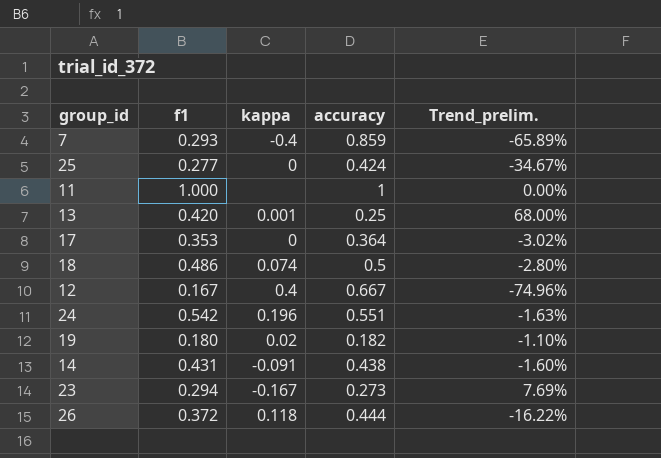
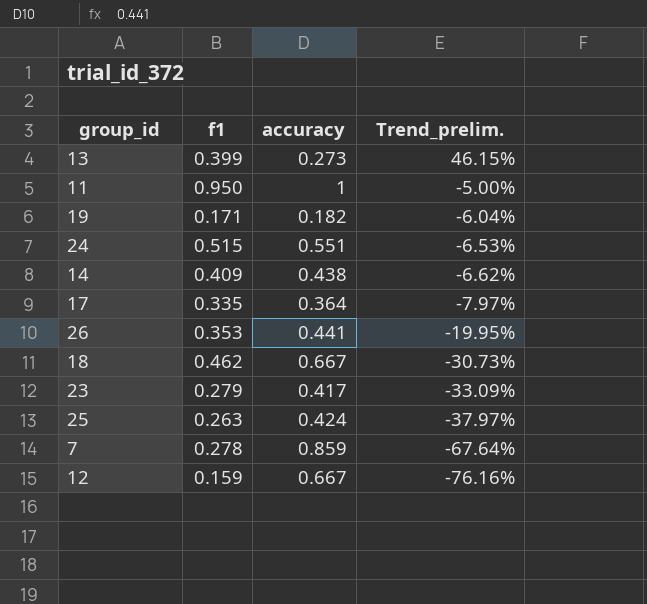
row order: none -> Trend_prelim. descending
column kappa | position: 3 -> none
13 | f1: 0.420 -> 0.399
13 | accuracy: 0.25 -> 0.273
13 | Trend_prelim.: 68.00% -> 46.15%
11 | f1: 1.000 -> 0.950
11 | Trend_prelim.: 0.00% -> -5.00%
19 | f1: 0.180 -> 0.171
19 | Trend_prelim.: -1.10% -> -6.04%
24 | f1: 0.542 -> 0.515
24 | Trend_prelim.: -1.63% -> -6.53%
14 | f1: 0.431 -> 0.409
14 | Trend_prelim.: -1.60% -> -6.62%
17 | f1: 0.353 -> 0.335
17 | Trend_prelim.: -3.02% -> -7.97%
26 | f1: 0.372 -> 0.353
26 | accuracy: 0.444 -> 0.441
26 | Trend_prelim.: -16.22% -> -19.95%
18 | f1: 0.486 -> 0.462
18 | accuracy: 0.5 -> 0.667
18 | Trend_prelim.: -2.80% -> -30.73%
23 | f1: 0.294 -> 0.279
23 | accuracy: 0.273 -> 0.417
23 | Trend_prelim.: 7.69% -> -33.09%
25 | f1: 0.277 -> 0.263
25 | Trend_prelim.: -34.67% -> -37.97%
7 | f1: 0.293 -> 0.278
7 | Trend_prelim.: -65.89% -> -67.64%
12 | f1: 0.167 -> 0.159
12 | Trend_prelim.: -74.96% -> -76.16%

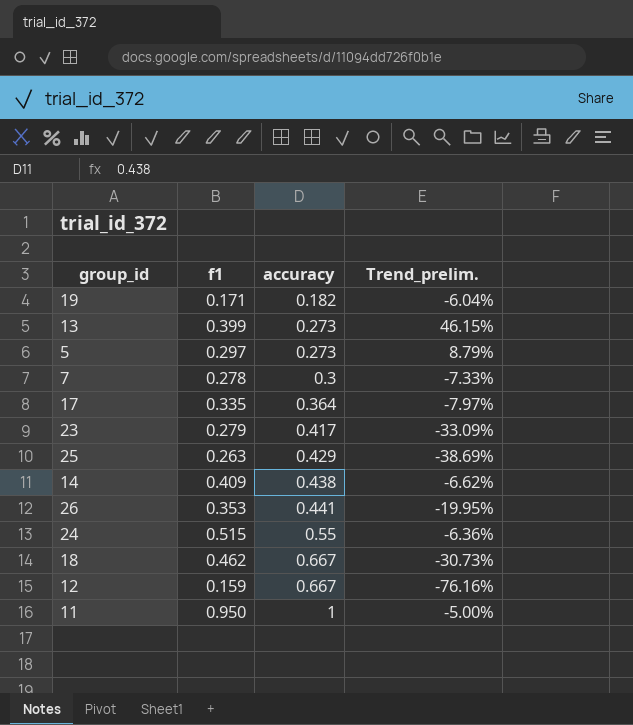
row order: Trend_prelim. descending -> accuracy ascending
row 5: none -> 0.297 | 0.273 | 8.79%
7 | accuracy: 0.859 -> 0.3
7 | Trend_prelim.: -67.64% -> -7.33%
25 | accuracy: 0.424 -> 0.429
25 | Trend_prelim.: -37.97% -> -38.69%
24 | accuracy: 0.551 -> 0.55
24 | Trend_prelim.: -6.53% -> -6.36%

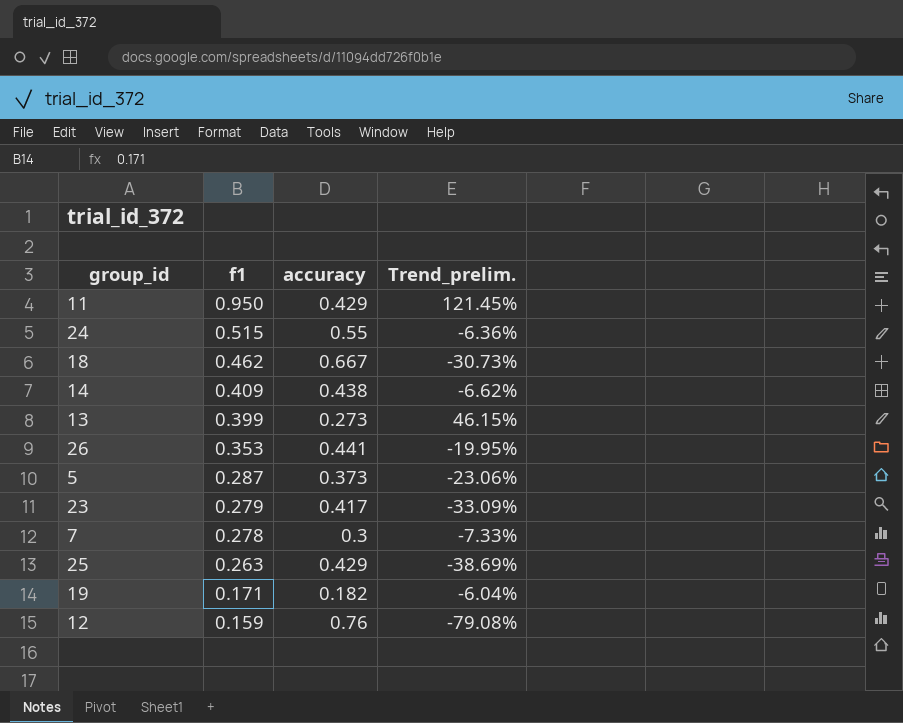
row order: accuracy ascending -> f1 descending
row 17: 0.335 | 0.364 | -7.97% -> none
11 | accuracy: 1 -> 0.429
11 | Trend_prelim.: -5.00% -> 121.45%
5 | f1: 0.297 -> 0.287
5 | accuracy: 0.273 -> 0.373
5 | Trend_prelim.: 8.79% -> -23.06%
12 | accuracy: 0.667 -> 0.76
12 | Trend_prelim.: -76.16% -> -79.08%

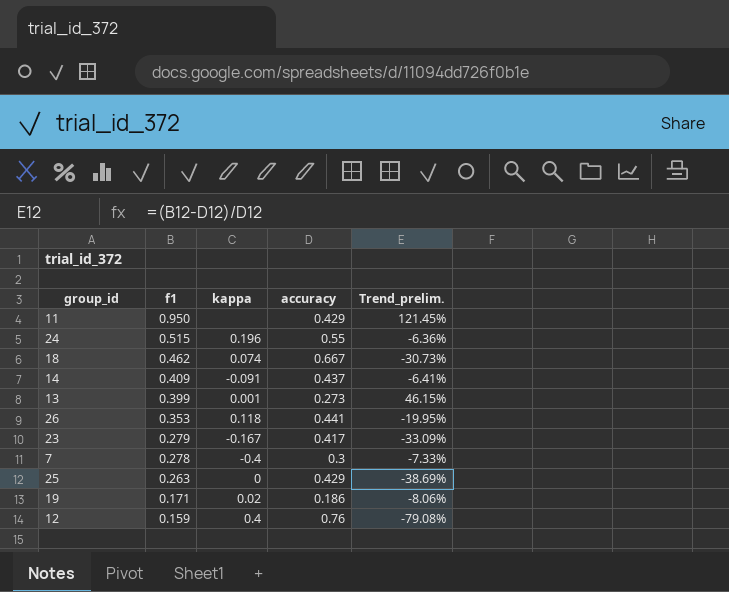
column kappa | position: none -> 3
row 5: 0.287 | 0.373 | -23.06% -> none
14 | accuracy: 0.438 -> 0.437
14 | Trend_prelim.: -6.62% -> -6.41%
19 | accuracy: 0.182 -> 0.186
19 | Trend_prelim.: -6.04% -> -8.06%

